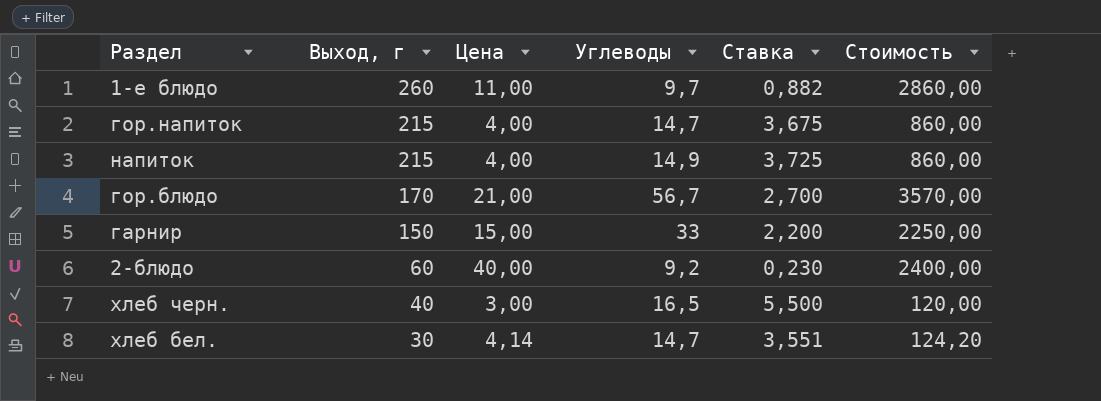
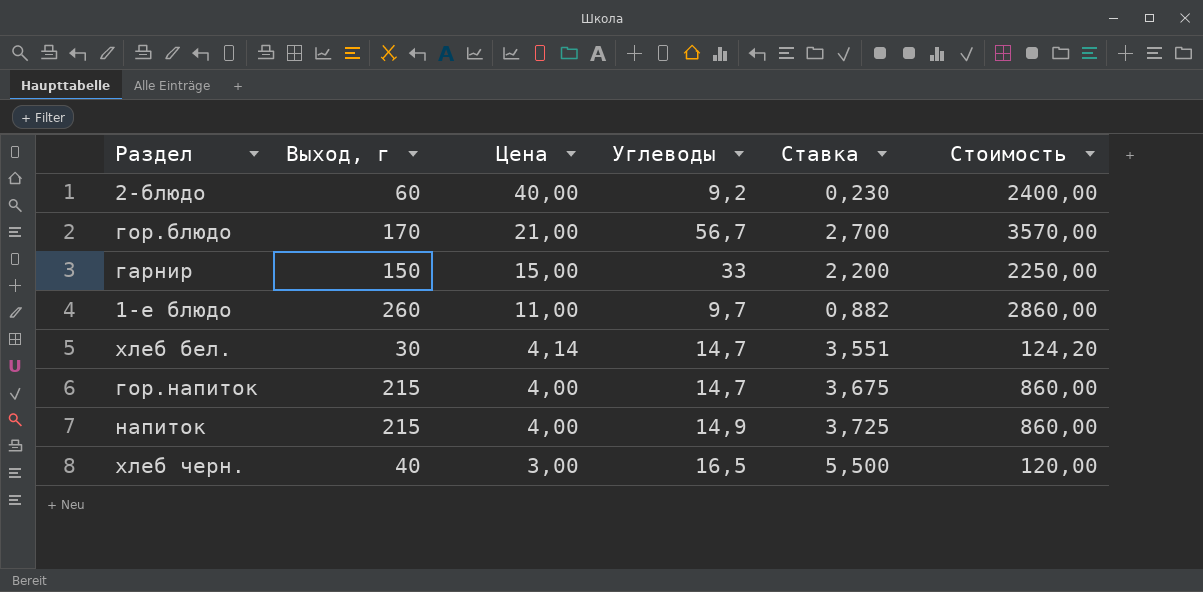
row order: Выход, г descending -> Цена descending

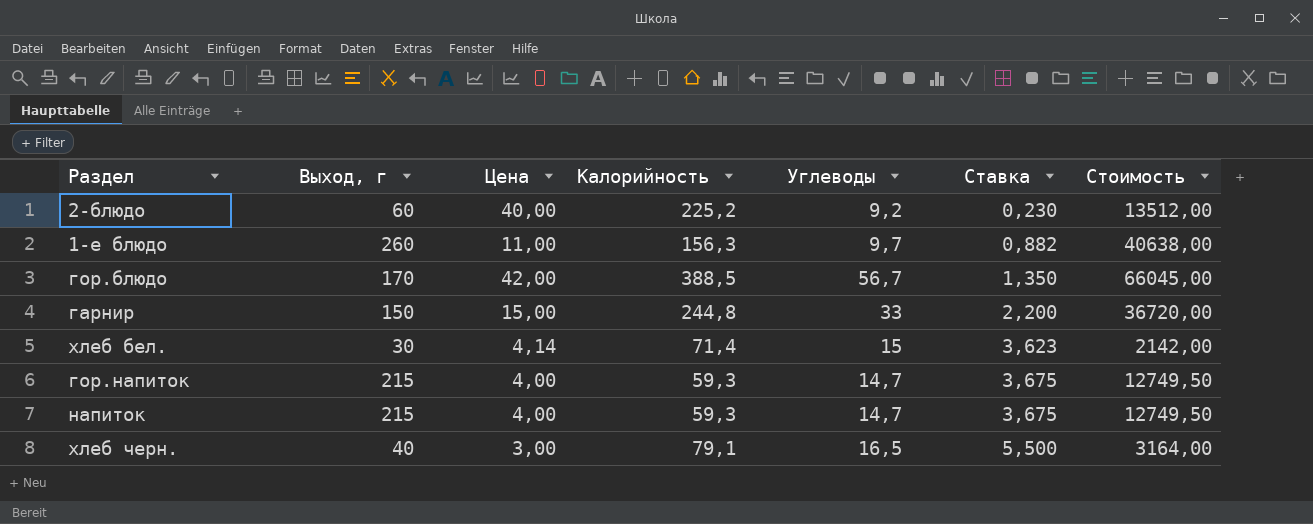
row order: Цена descending -> Ставка ascending
column Калорийность | position: none -> 4
column Стоимость | formula: [Выход, г] * [Цена] -> [Выход, г] * [Калорийность]
гор.блюдо | Цена: 21,00 -> 42,00
гор.блюдо | Ставка: 2,700 -> 1,350
хлеб бел. | Углеводы: 14,7 -> 15
хлеб бел. | Ставка: 3,551 -> 3,623
напиток | Углеводы: 14,9 -> 14,7
напиток | Ставка: 3,725 -> 3,675

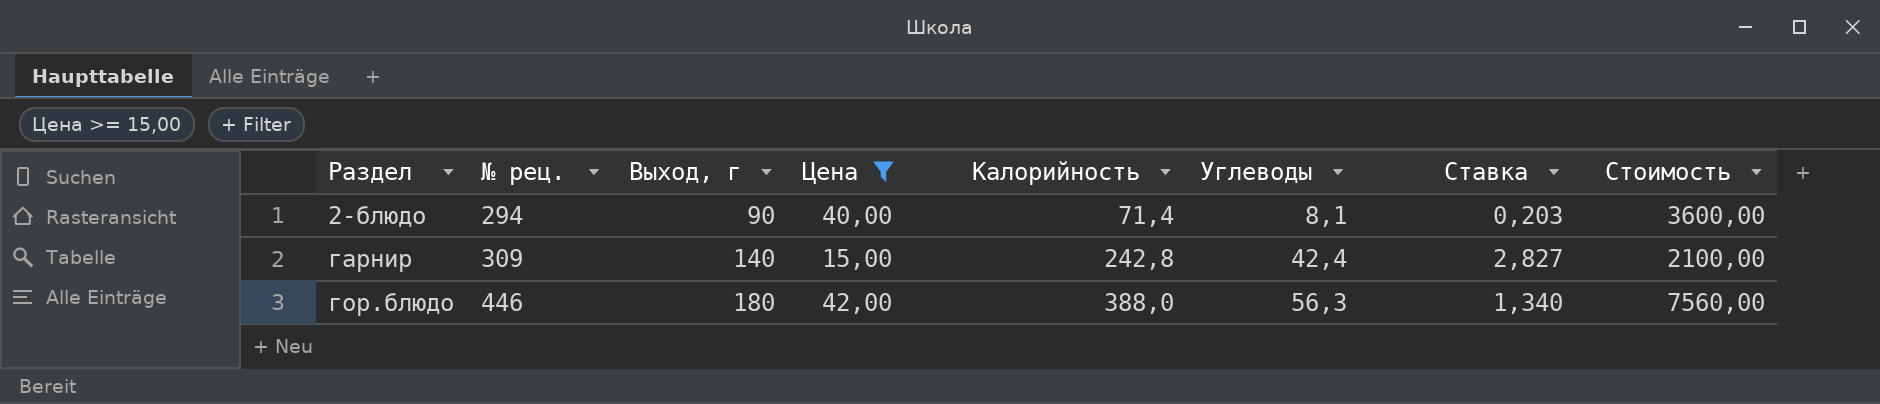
filter: none -> Цена >= 15,00
row order: Ставка ascending -> Раздел ascending
column № рец. | position: none -> 2
column Стоимость | formula: [Выход, г] * [Калорийность] -> [Выход, г] * [Цена]
2-блюдо | Выход, г: 60 -> 90
2-блюдо | Калорийность: 225,2 -> 71,4
2-блюдо | Углеводы: 9,2 -> 8,1
2-блюдо | Ставка: 0,230 -> 0,203
гарнир | Выход, г: 150 -> 140
гарнир | Калорийность: 244,8 -> 242,8
гарнир | Углеводы: 33 -> 42,4
гарнир | Ставка: 2,200 -> 2,827
гор.блюдо | Выход, г: 170 -> 180
гор.блюдо | Калорийность: 388,5 -> 388,0
гор.блюдо | Углеводы: 56,7 -> 56,3
гор.блюдо | Ставка: 1,350 -> 1,340

